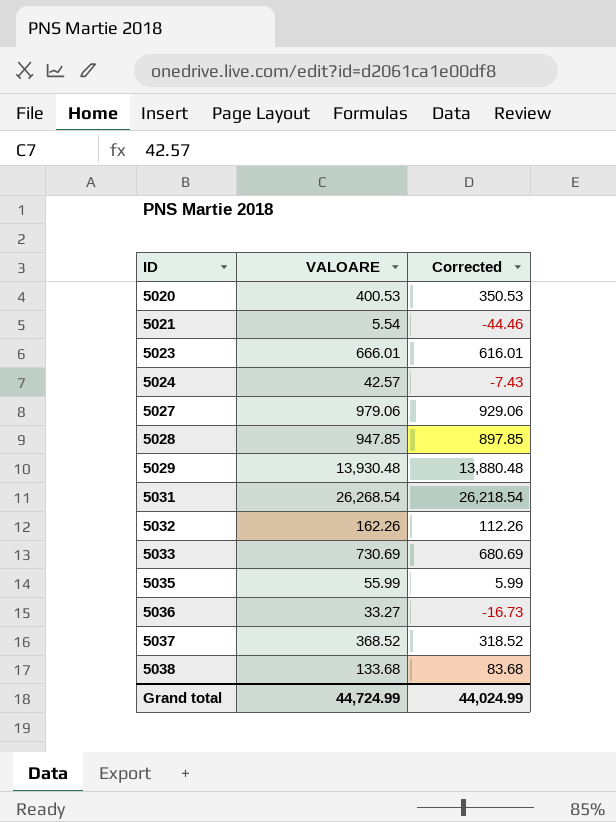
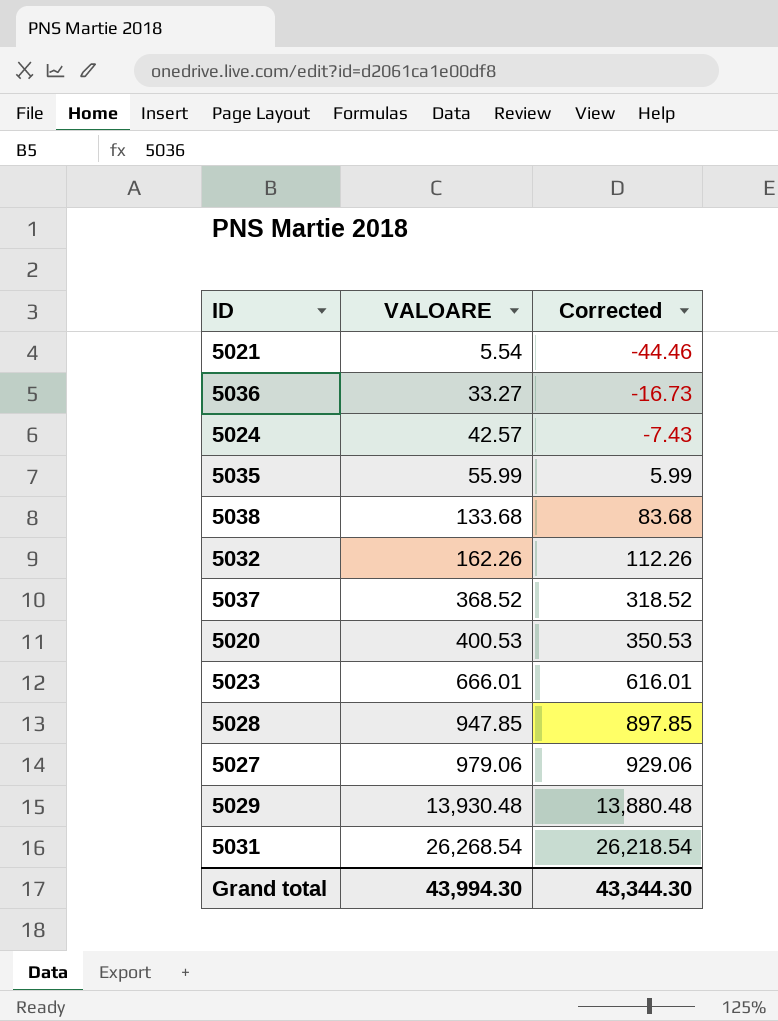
row order: ID ascending -> VALOARE ascending
row 5033: 730.69 | 680.69 -> none
Grand total | VALOARE: 44,724.99 -> 43,994.30
Grand total | Corrected: 44,024.99 -> 43,344.30

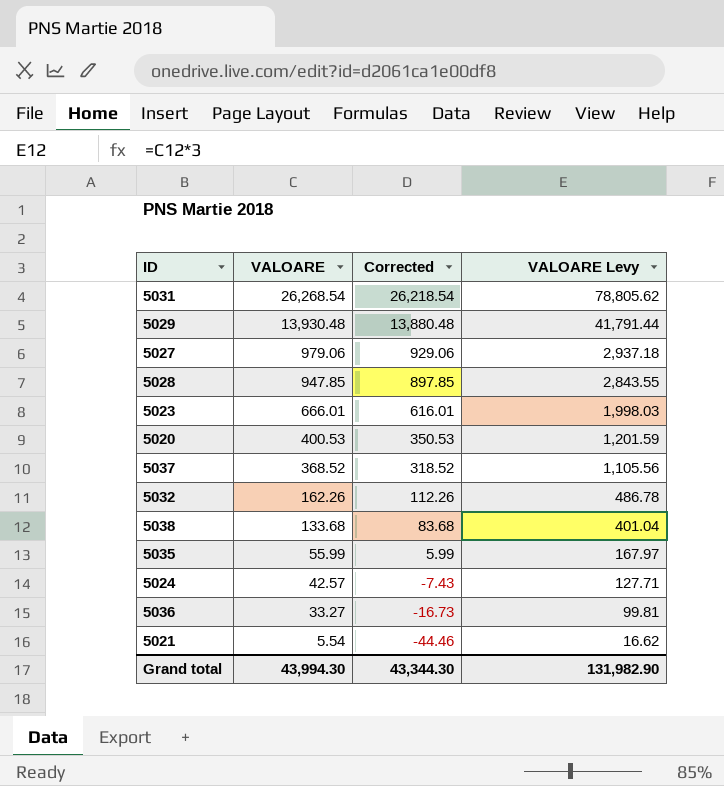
row order: VALOARE ascending -> VALOARE descending
column VALOARE Levy | formula: none -> [VALOARE] * 3

